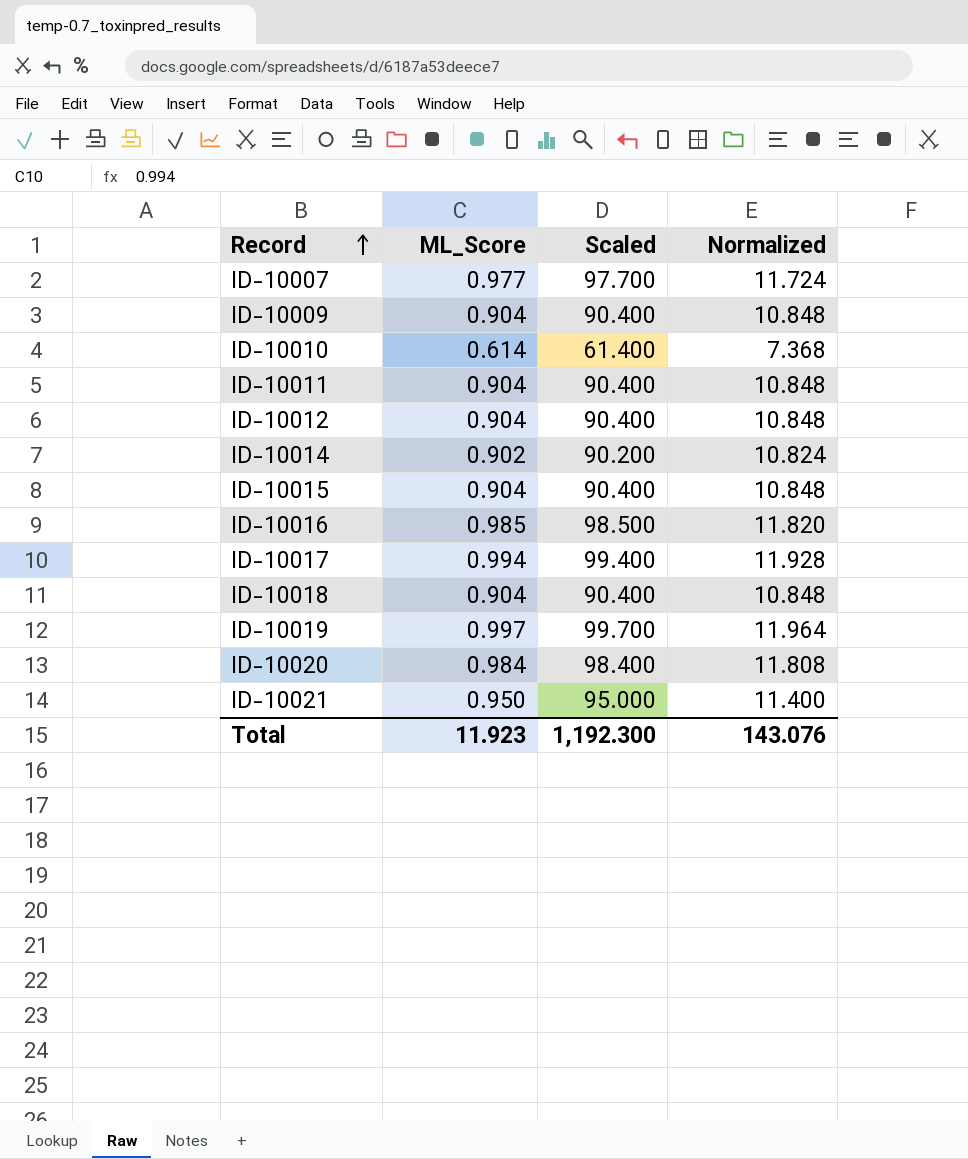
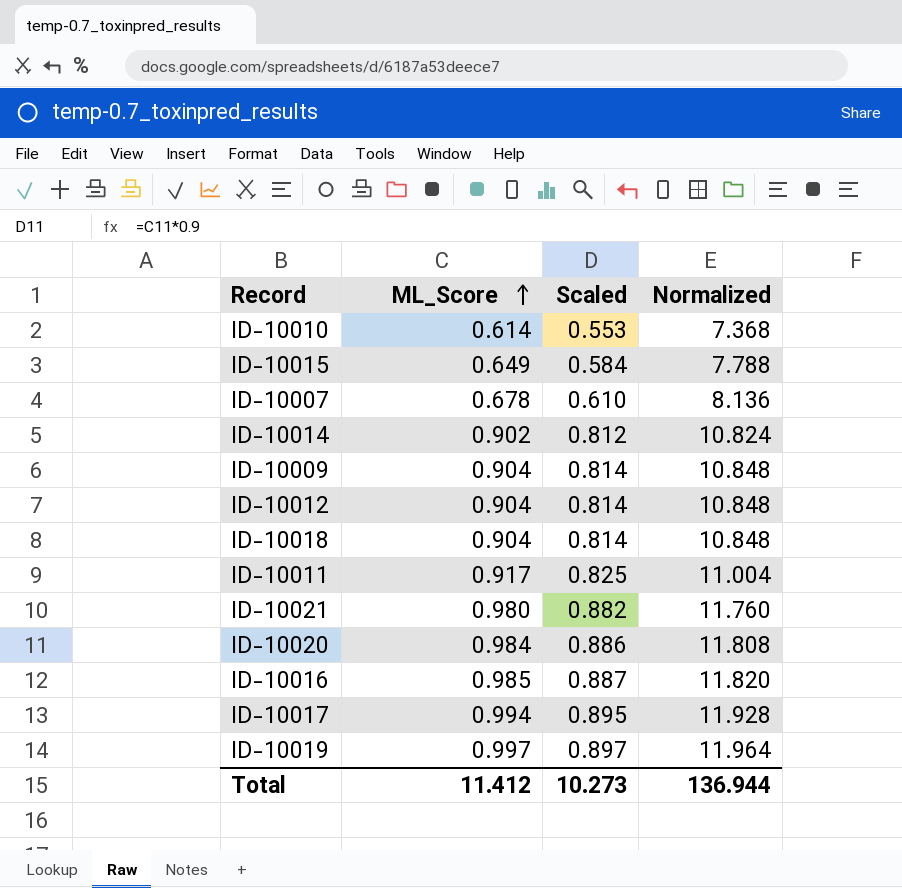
row order: Record ascending -> ML_Score ascending
column Scaled | formula: [ML_Score] * 100 -> [ML_Score] * 0.9
ID-10015 | ML_Score: 0.904 -> 0.649
ID-10015 | Normalized: 10.848 -> 7.788
ID-10007 | ML_Score: 0.977 -> 0.678
ID-10007 | Normalized: 11.724 -> 8.136
ID-10011 | ML_Score: 0.904 -> 0.917
ID-10011 | Normalized: 10.848 -> 11.004
ID-10021 | ML_Score: 0.950 -> 0.980
ID-10021 | Normalized: 11.400 -> 11.760
Total | ML_Score: 11.923 -> 11.412
Total | Scaled: 1,192.300 -> 10.273
Total | Normalized: 143.076 -> 136.944

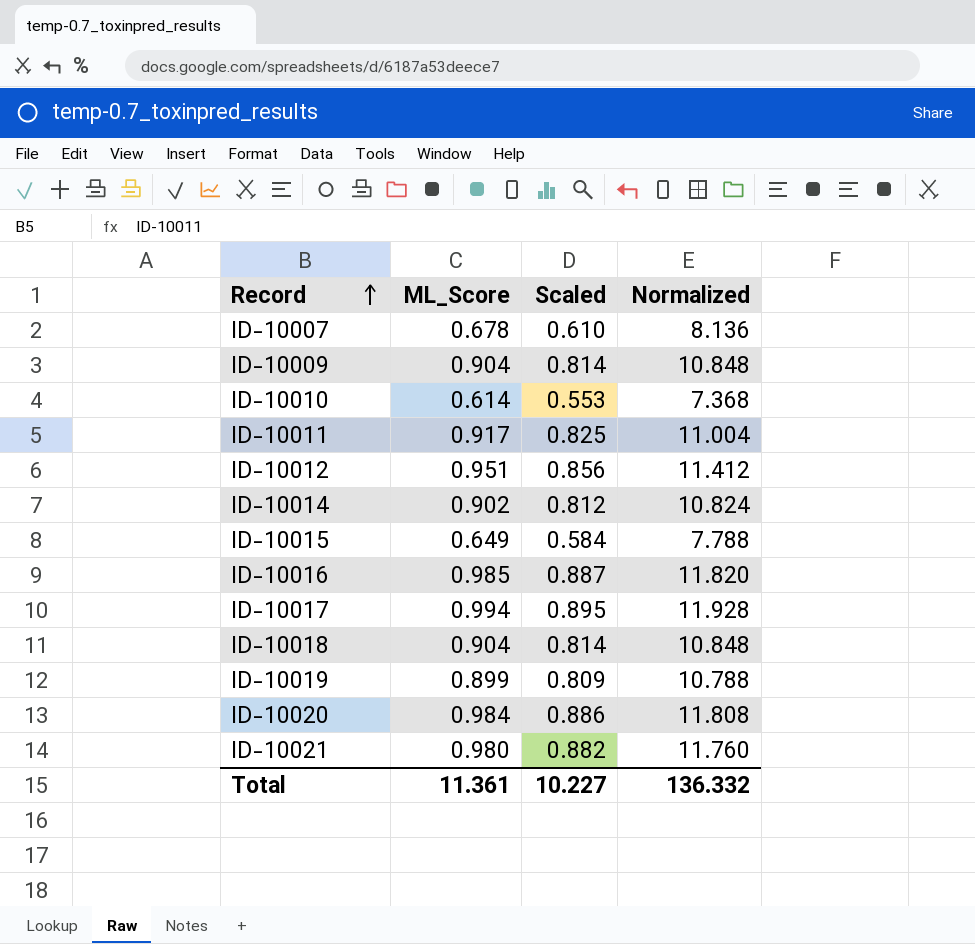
row order: ML_Score ascending -> Record ascending
ID-10012 | ML_Score: 0.904 -> 0.951
ID-10012 | Scaled: 0.814 -> 0.856
ID-10012 | Normalized: 10.848 -> 11.412
ID-10019 | ML_Score: 0.997 -> 0.899
ID-10019 | Scaled: 0.897 -> 0.809
ID-10019 | Normalized: 11.964 -> 10.788
Total | ML_Score: 11.412 -> 11.361
Total | Scaled: 10.273 -> 10.227
Total | Normalized: 136.944 -> 136.332

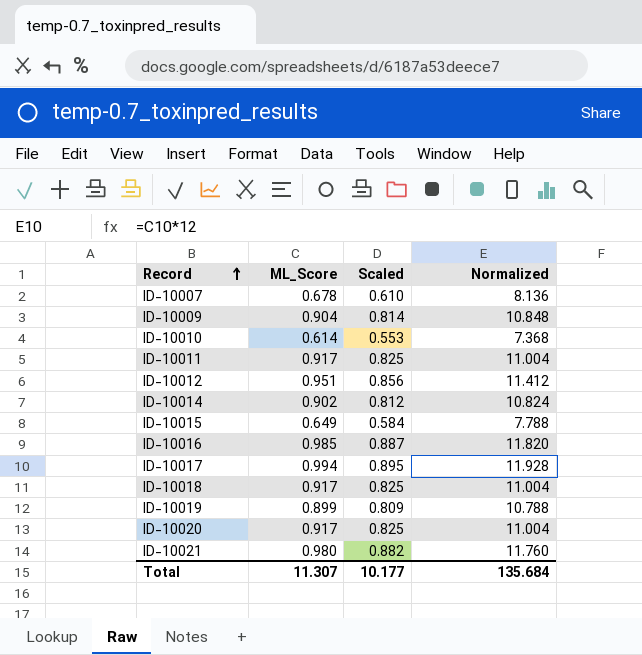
ID-10018 | ML_Score: 0.904 -> 0.917
ID-10018 | Scaled: 0.814 -> 0.825
ID-10018 | Normalized: 10.848 -> 11.004
ID-10020 | ML_Score: 0.984 -> 0.917
ID-10020 | Scaled: 0.886 -> 0.825
ID-10020 | Normalized: 11.808 -> 11.004
Total | ML_Score: 11.361 -> 11.307
Total | Scaled: 10.227 -> 10.177
Total | Normalized: 136.332 -> 135.684

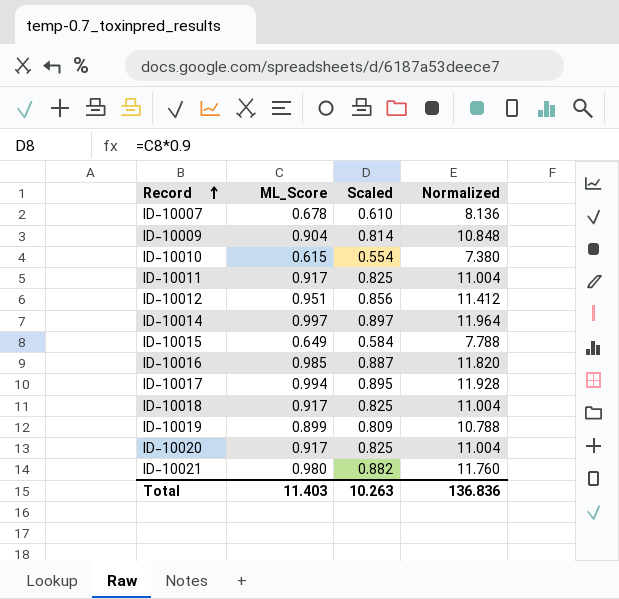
ID-10010 | ML_Score: 0.614 -> 0.615
ID-10010 | Scaled: 0.553 -> 0.554
ID-10010 | Normalized: 7.368 -> 7.380
ID-10014 | ML_Score: 0.902 -> 0.997
ID-10014 | Scaled: 0.812 -> 0.897
ID-10014 | Normalized: 10.824 -> 11.964
Total | ML_Score: 11.307 -> 11.403
Total | Scaled: 10.177 -> 10.263
Total | Normalized: 135.684 -> 136.836

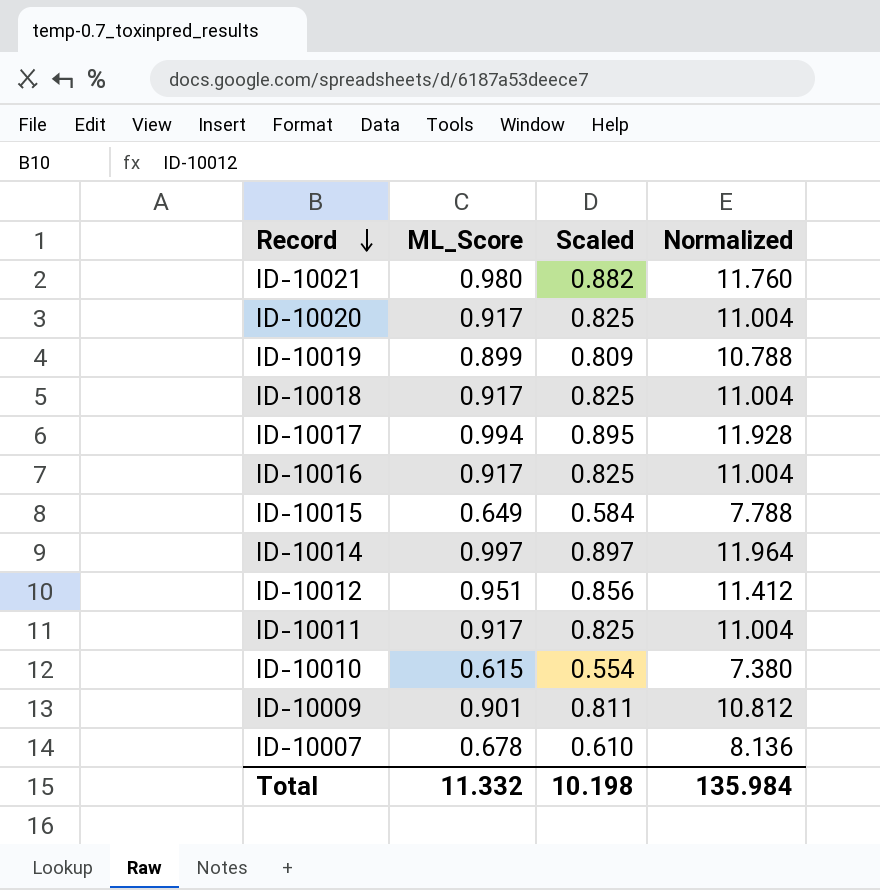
row order: Record ascending -> Record descending
ID-10016 | ML_Score: 0.985 -> 0.917
ID-10016 | Scaled: 0.887 -> 0.825
ID-10016 | Normalized: 11.820 -> 11.004
ID-10009 | ML_Score: 0.904 -> 0.901
ID-10009 | Scaled: 0.814 -> 0.811
ID-10009 | Normalized: 10.848 -> 10.812
Total | ML_Score: 11.403 -> 11.332
Total | Scaled: 10.263 -> 10.198
Total | Normalized: 136.836 -> 135.984

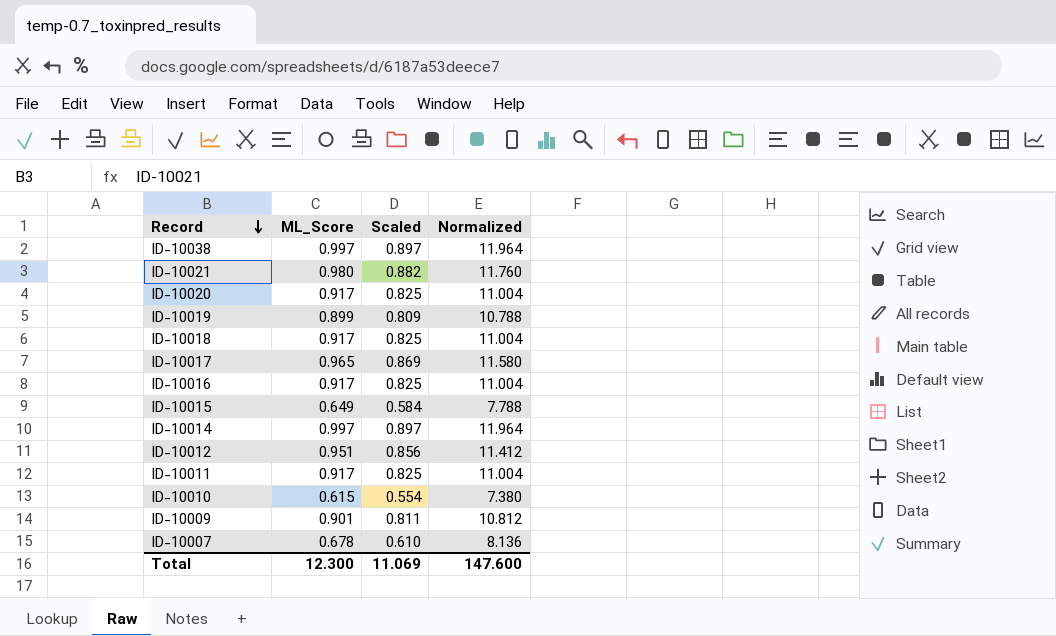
row ID-10038: none -> 0.997 | 0.897 | 11.964
ID-10017 | ML_Score: 0.994 -> 0.965
ID-10017 | Scaled: 0.895 -> 0.869
ID-10017 | Normalized: 11.928 -> 11.580
Total | ML_Score: 11.332 -> 12.300
Total | Scaled: 10.198 -> 11.069
Total | Normalized: 135.984 -> 147.600

